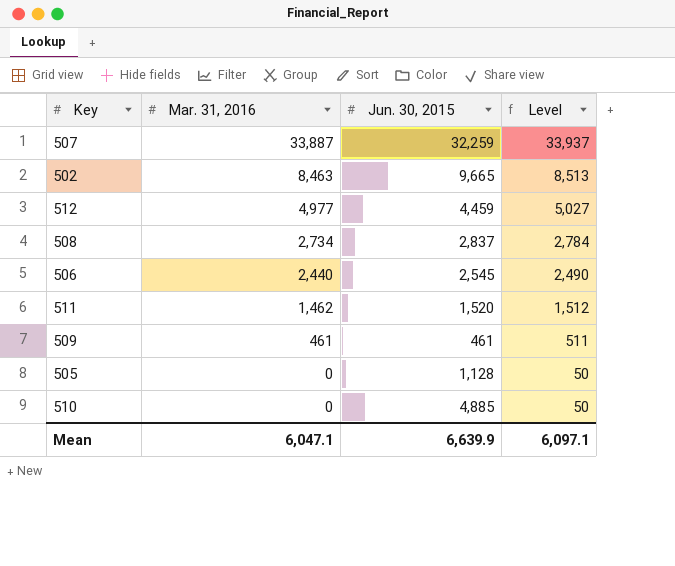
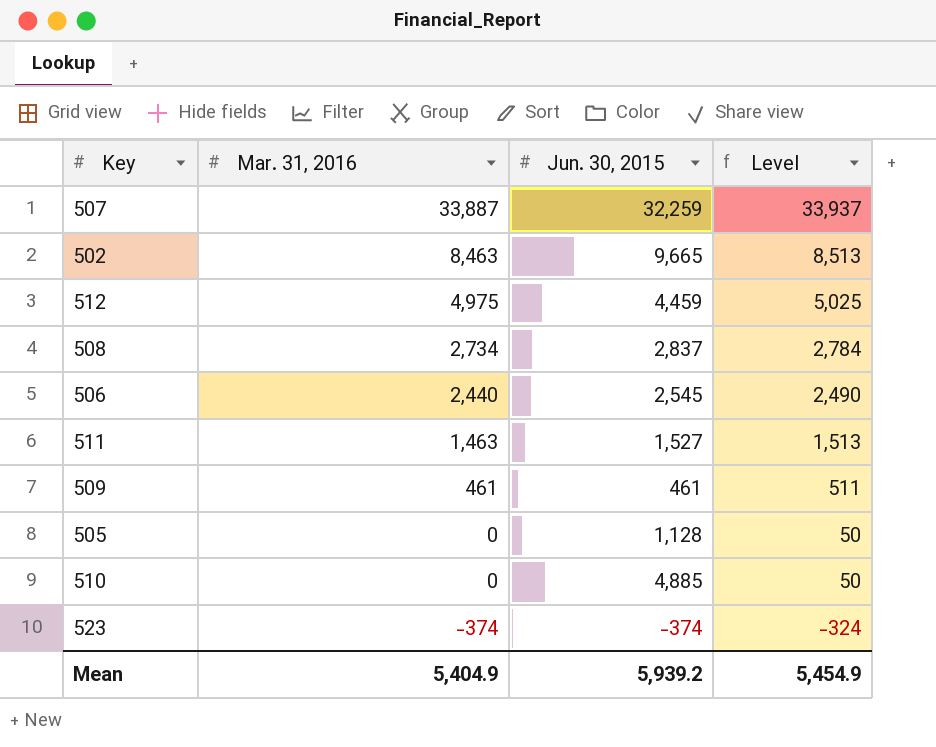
512 | Mar. 31, 2016: 4,977 -> 4,975
512 | Level: 5,027 -> 5,025
511 | Mar. 31, 2016: 1,462 -> 1,463
511 | Jun. 30, 2015: 1,520 -> 1,527
511 | Level: 1,512 -> 1,513
row 523: none -> -374 | -374 | -324
Mean | Mar. 31, 2016: 6,047.1 -> 5,404.9
Mean | Jun. 30, 2015: 6,639.9 -> 5,939.2
Mean | Level: 6,097.1 -> 5,454.9

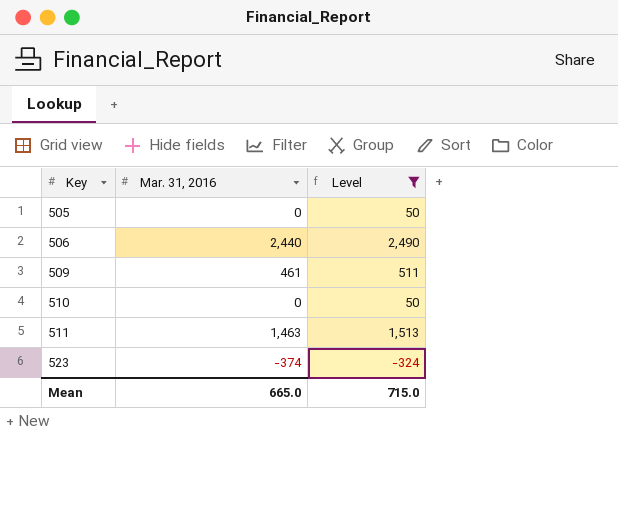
filter: none -> Level <= 2,490
row order: Mar. 31, 2016 descending -> Key ascending
column Jun. 30, 2015 | position: 3 -> none
Mean | Mar. 31, 2016: 5,404.9 -> 665.0
Mean | Level: 5,454.9 -> 715.0

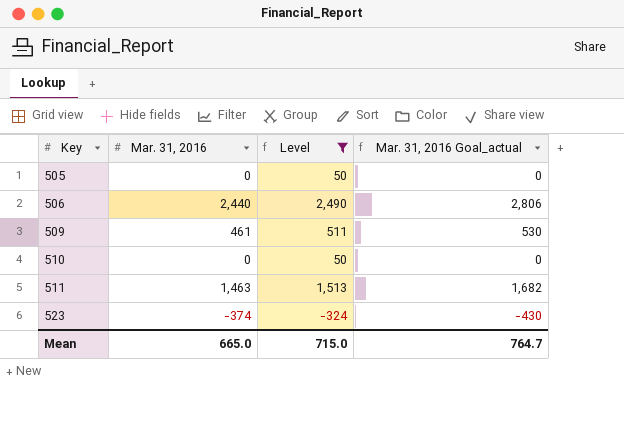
column Mar. 31, 2016 Goal_actual | formula: none -> [Mar. 31, 2016] * 1.15

